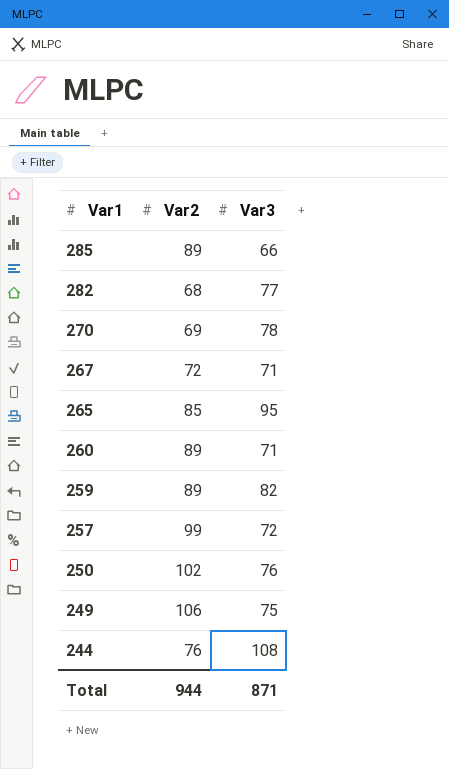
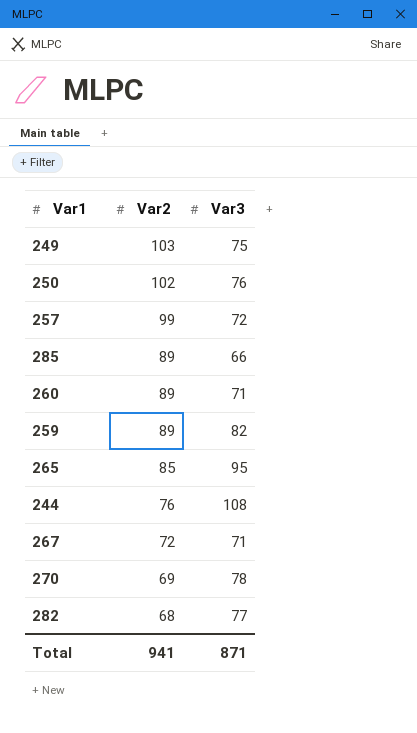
row order: Var1 descending -> Var2 descending
249 | Var2: 106 -> 103
Total | Var2: 944 -> 941

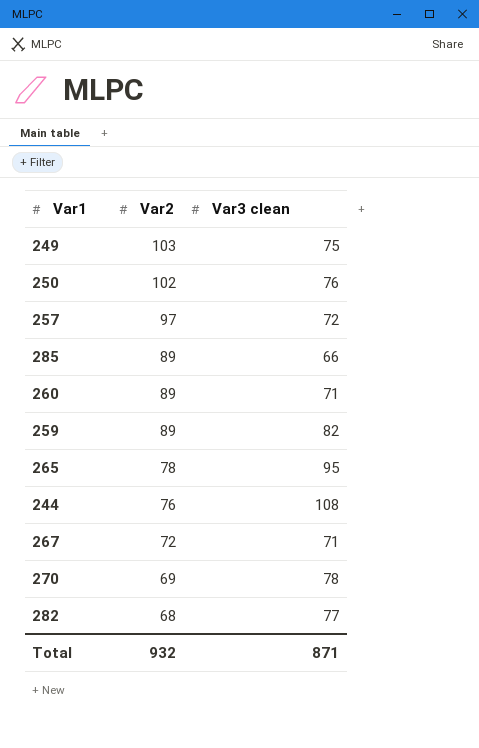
column name: Var3 -> Var3 clean
257 | Var2: 99 -> 97
265 | Var2: 85 -> 78
Total | Var2: 941 -> 932

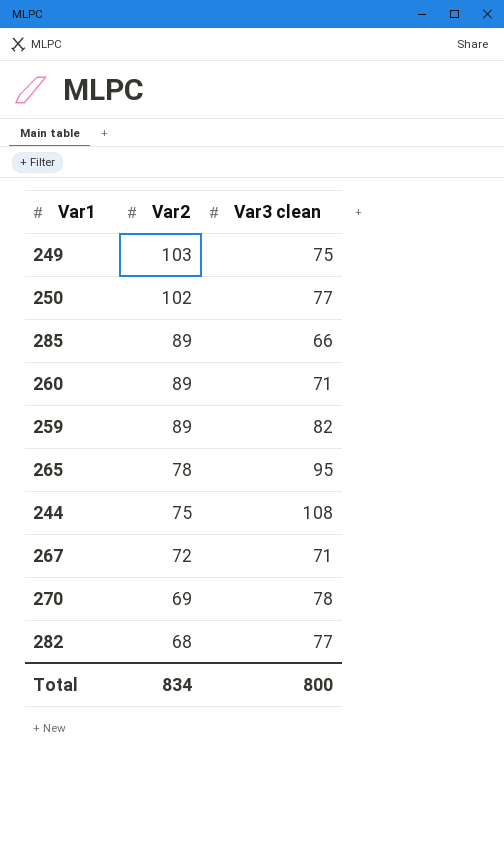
row 257: 97 | 72 -> none
250 | Var3 clean: 76 -> 77
244 | Var2: 76 -> 75
Total | Var2: 932 -> 834
Total | Var3 clean: 871 -> 800

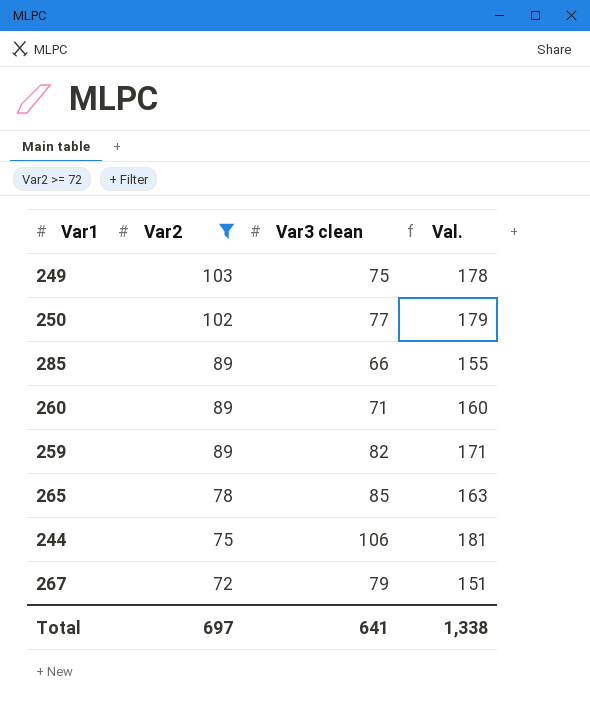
filter: none -> Var2 >= 72
column Val. | formula: none -> [Var2] + [Var3 clean]
265 | Var3 clean: 95 -> 85
244 | Var3 clean: 108 -> 106
267 | Var3 clean: 71 -> 79
Total | Var2: 834 -> 697
Total | Var3 clean: 800 -> 641

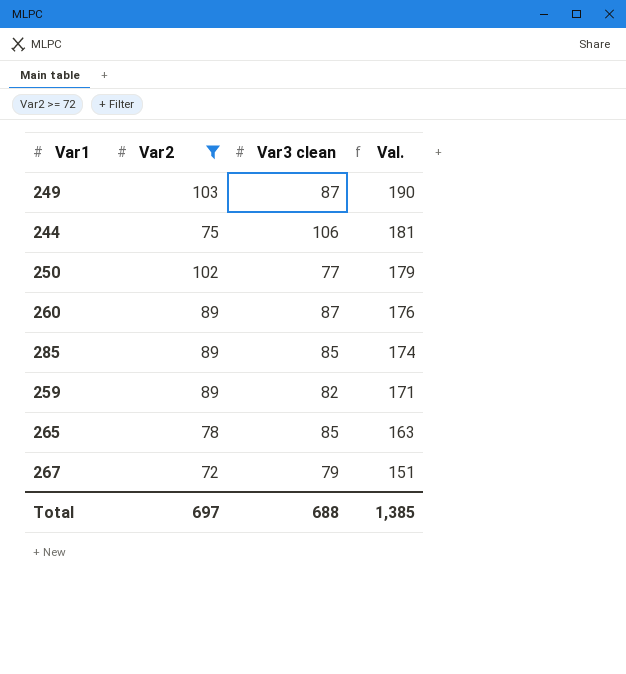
row order: Var2 descending -> Val. descending
249 | Var3 clean: 75 -> 87
249 | Val.: 178 -> 190
260 | Var3 clean: 71 -> 87
260 | Val.: 160 -> 176
285 | Var3 clean: 66 -> 85
285 | Val.: 155 -> 174
Total | Var3 clean: 641 -> 688
Total | Val.: 1,338 -> 1,385

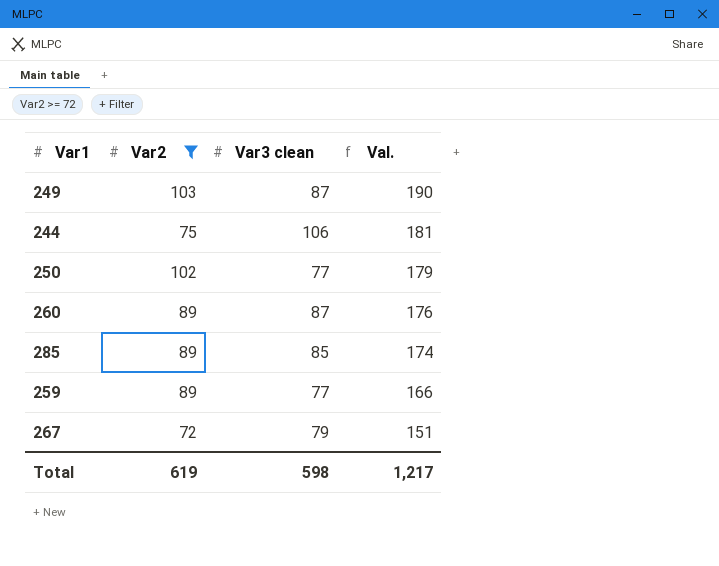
row 265: 78 | 85 | 163 -> none
259 | Var3 clean: 82 -> 77
259 | Val.: 171 -> 166
Total | Var2: 697 -> 619
Total | Var3 clean: 688 -> 598
Total | Val.: 1,385 -> 1,217

